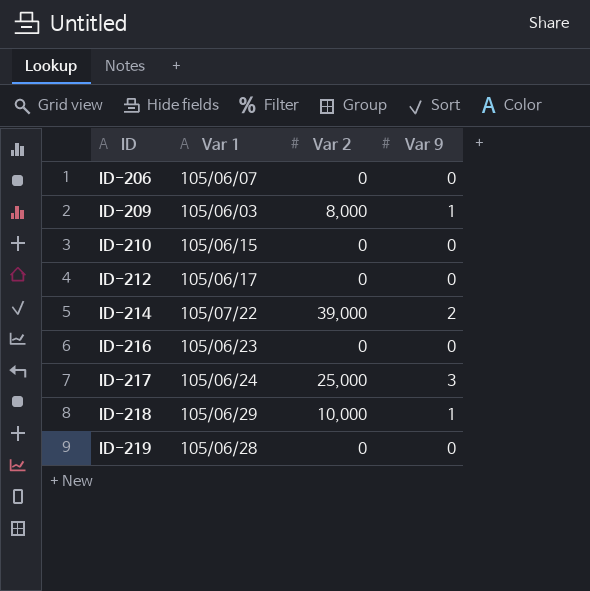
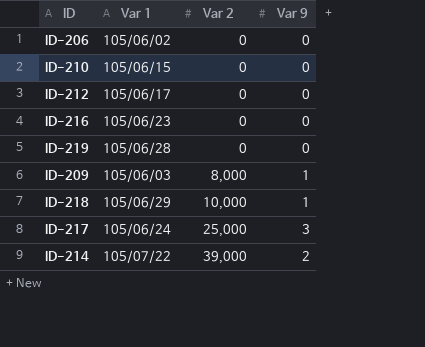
row order: ID ascending -> Var 2 ascending
ID-206 | Var 1: 105/06/07 -> 105/06/02

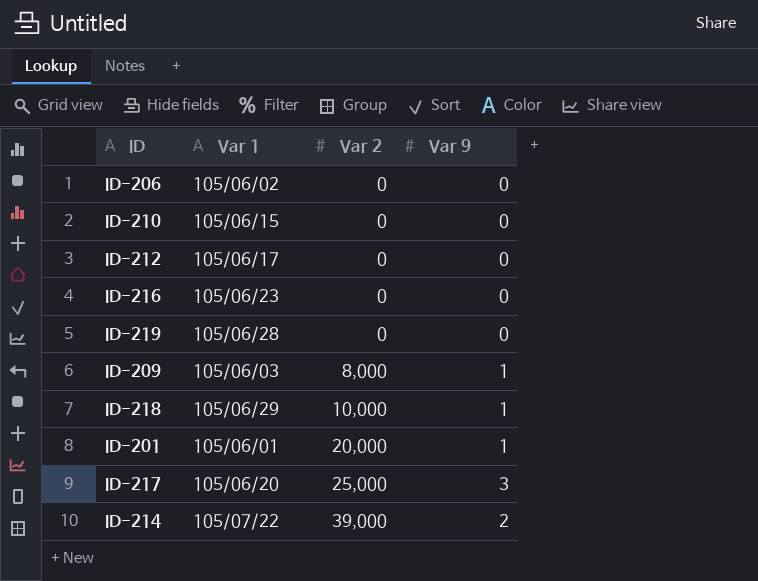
row ID-201: none -> 105/06/01 | 20,000 | 1
ID-217 | Var 1: 105/06/24 -> 105/06/20

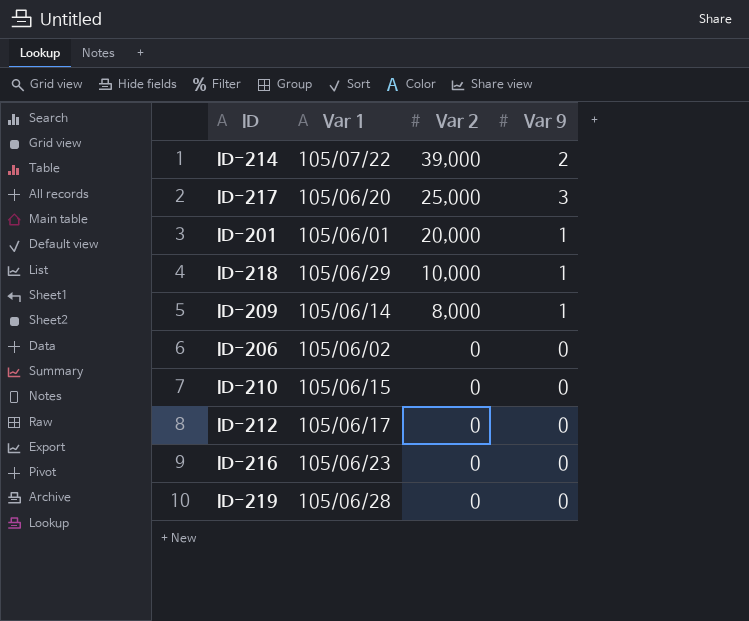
row order: Var 2 ascending -> Var 2 descending
ID-209 | Var 1: 105/06/03 -> 105/06/14

